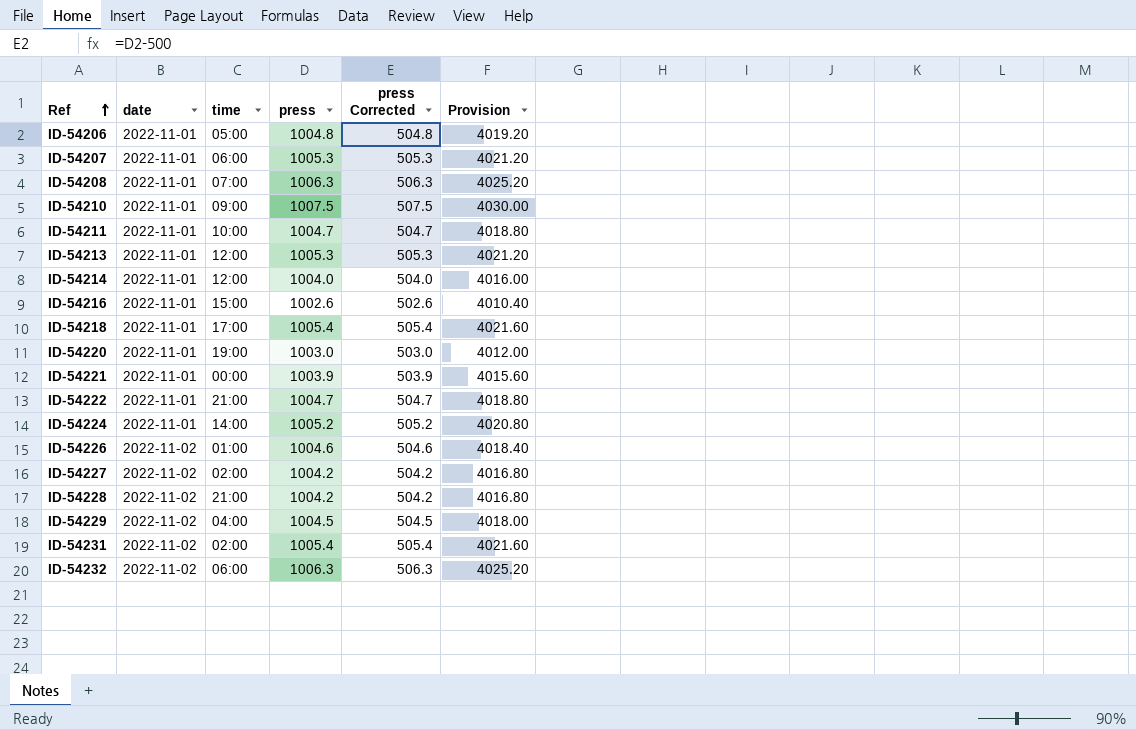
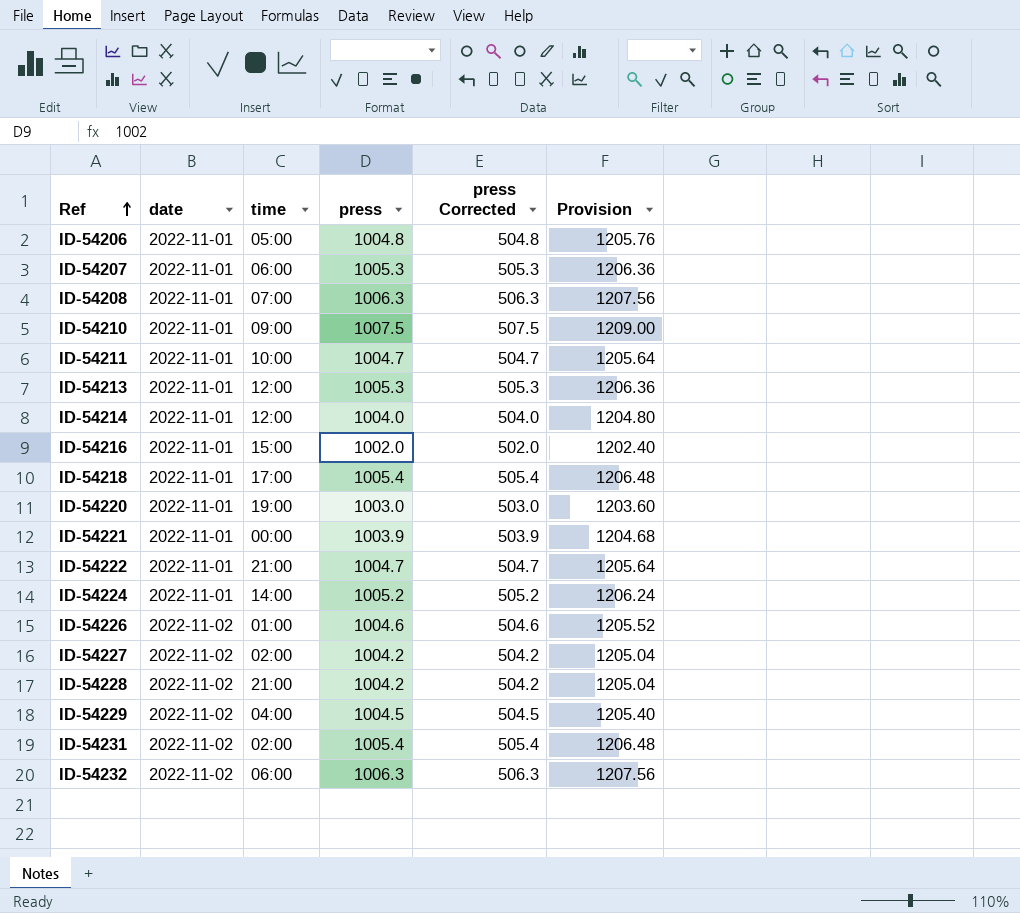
column Provision | formula: [press] * 4 -> [press] * 1.2
ID-54216 | press: 1002.6 -> 1002.0
ID-54216 | press Corrected: 502.6 -> 502.0

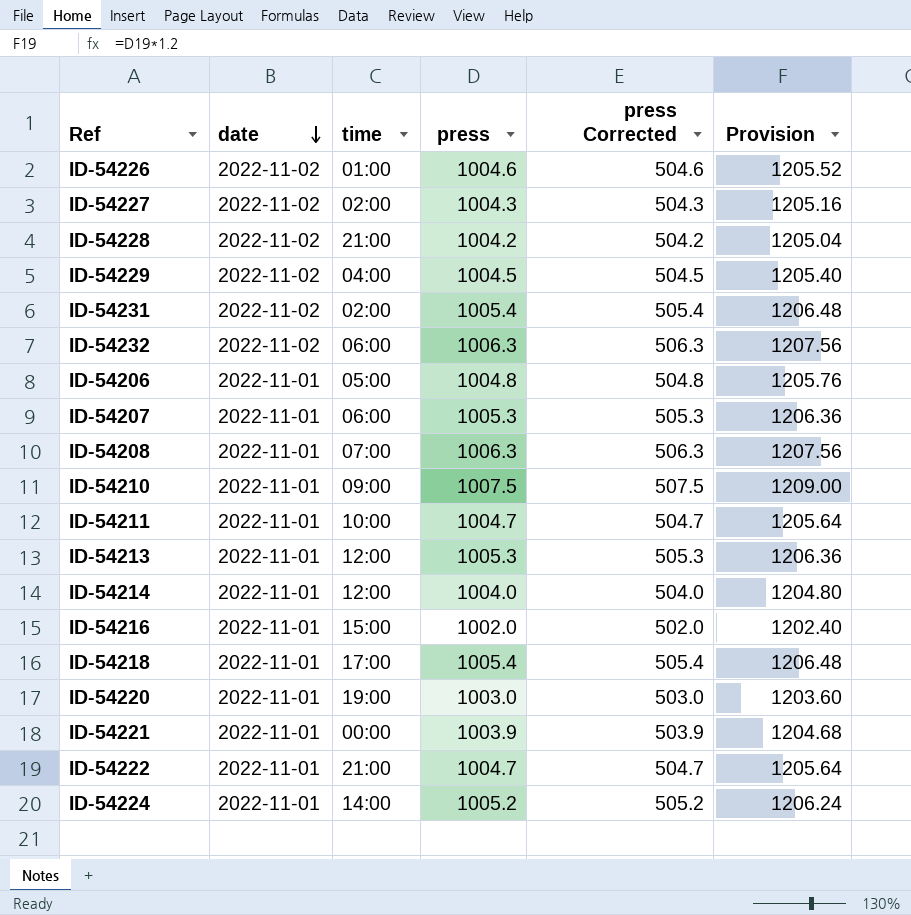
row order: Ref ascending -> date descending
ID-54227 | press: 1004.2 -> 1004.3
ID-54227 | press Corrected: 504.2 -> 504.3
ID-54227 | Provision: 1205.04 -> 1205.16

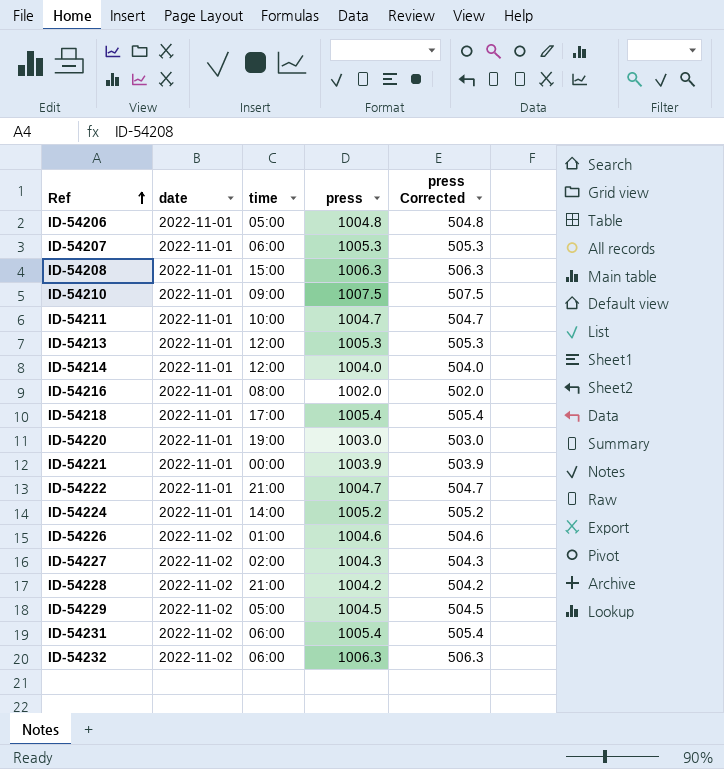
row order: date descending -> Ref ascending
column Provision | formula: [press] * 1.2 -> none
ID-54208 | time: 07:00 -> 15:00
ID-54216 | time: 15:00 -> 08:00
ID-54229 | time: 04:00 -> 05:00
ID-54231 | time: 02:00 -> 06:00

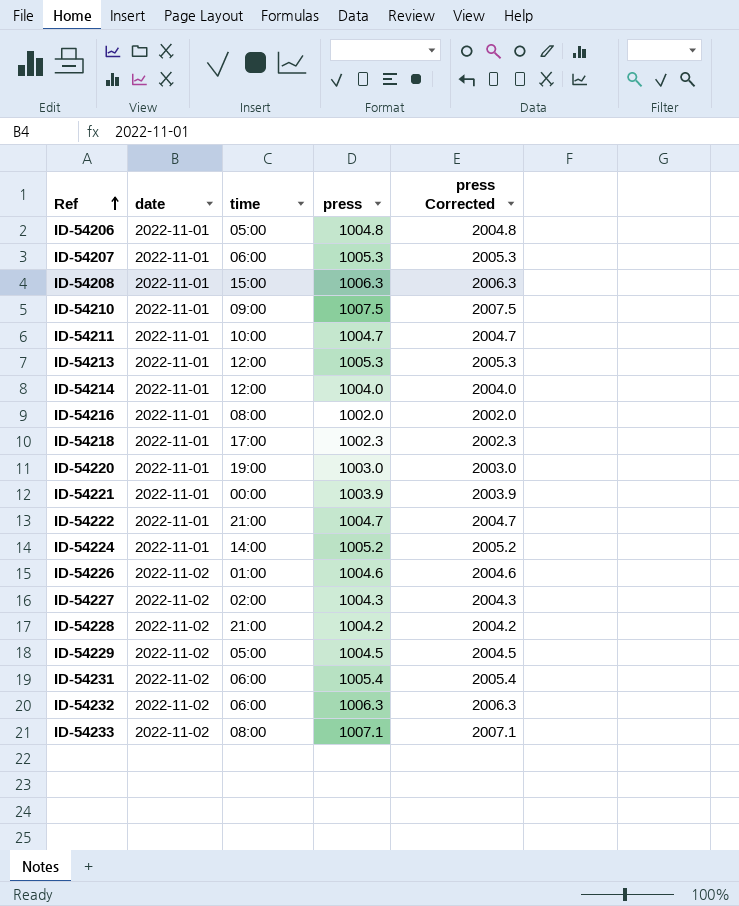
column press Corrected | formula: [press] - 500 -> [press] + 1000
ID-54218 | press: 1005.4 -> 1002.3
row ID-54233: none -> 2022-11-02 | 08:00 | 1007.1 | 2007.1

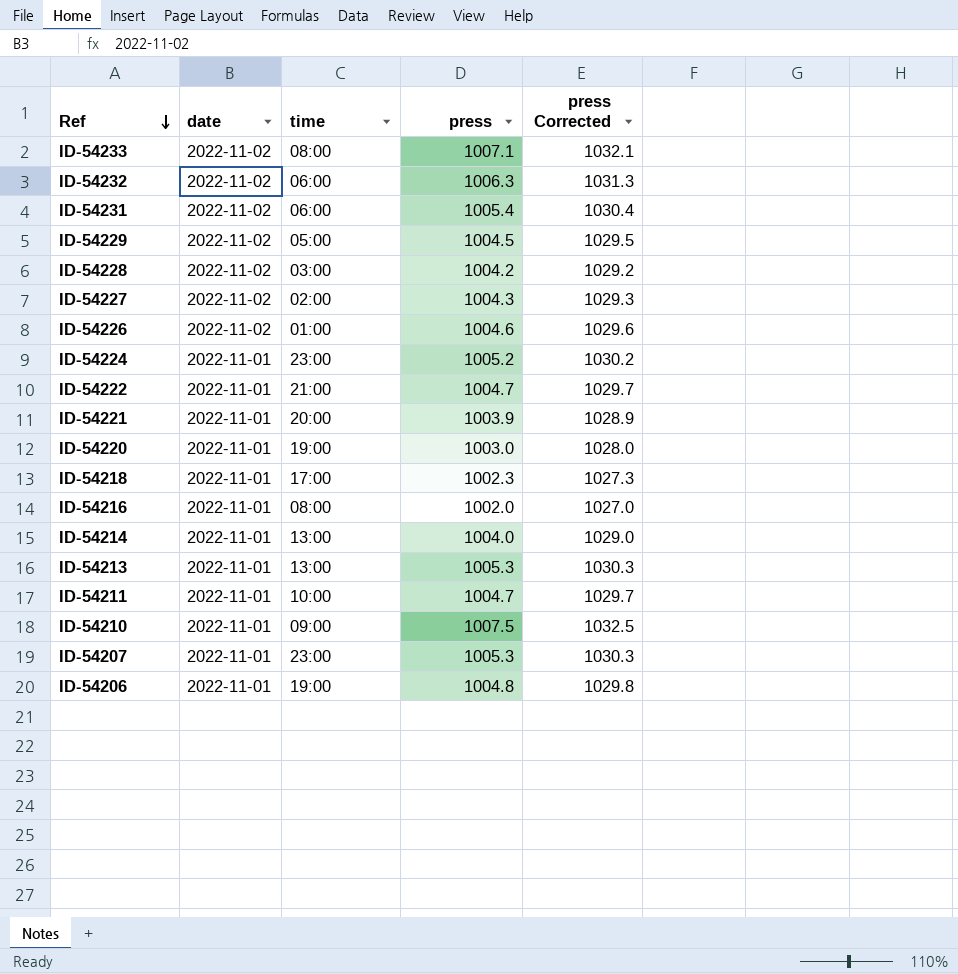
row order: Ref ascending -> Ref descending
column press Corrected | formula: [press] + 1000 -> [press] + 25
row ID-54208: 2022-11-01 | 15:00 | 1006.3 | 2006.3 -> none
ID-54228 | time: 21:00 -> 03:00
ID-54224 | time: 14:00 -> 23:00
ID-54221 | time: 00:00 -> 20:00
ID-54214 | time: 12:00 -> 13:00
ID-54213 | time: 12:00 -> 13:00
ID-54207 | time: 06:00 -> 23:00
ID-54206 | time: 05:00 -> 19:00

